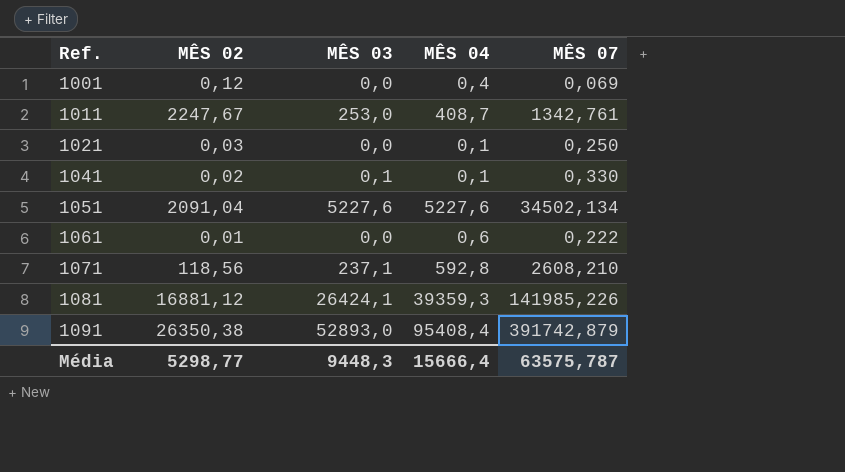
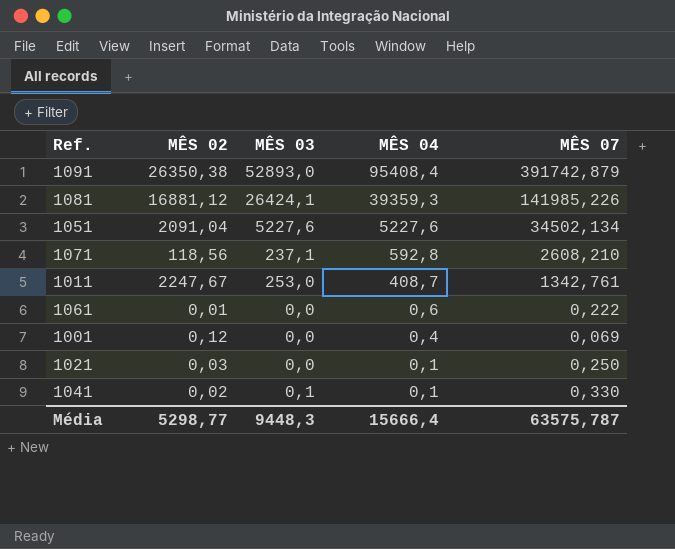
row order: Ref. ascending -> MÊS 04 descending

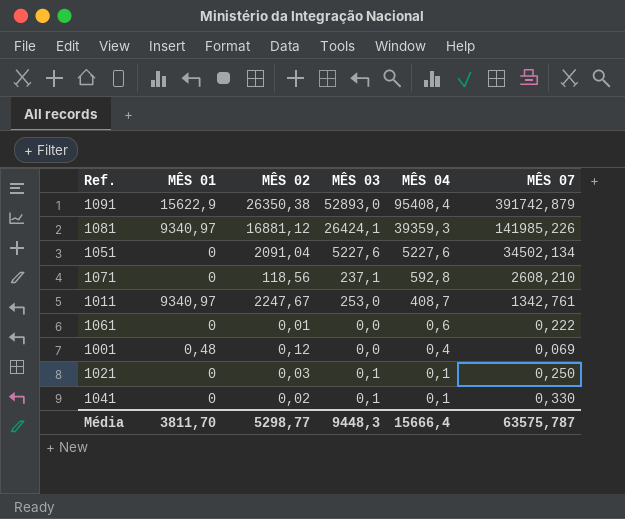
column MÊS 01 | position: none -> 2
1021 | MÊS 03: 0,0 -> 0,1

